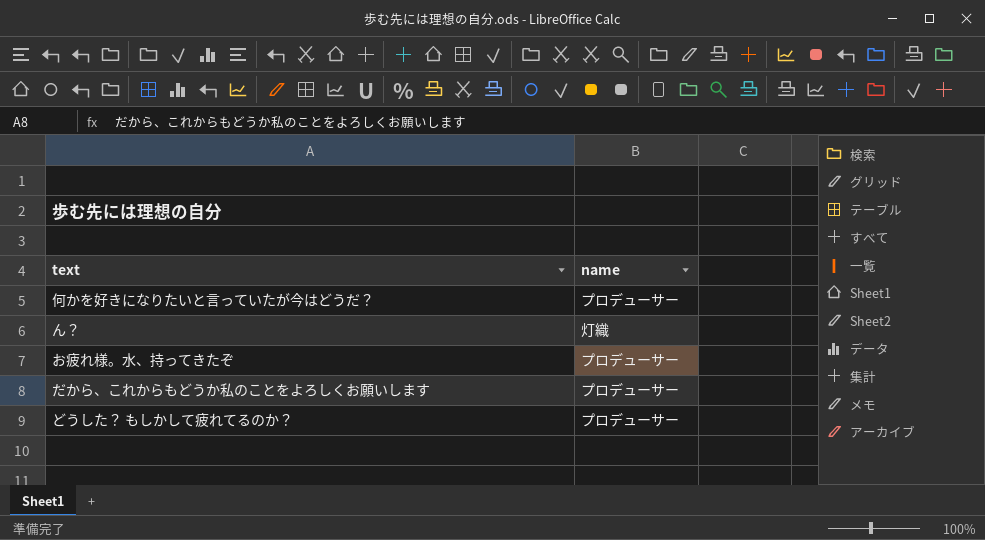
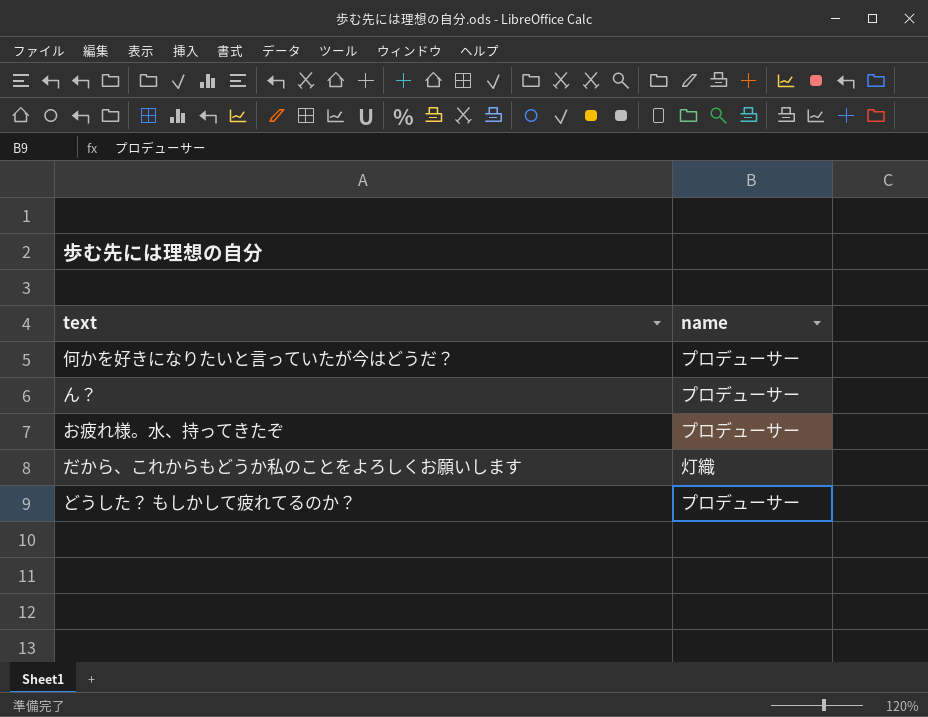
ん？ | name: 灯織 -> プロデューサー
だから、これからもどうか私のことをよろしくお願いします | name: プロデューサー -> 灯織

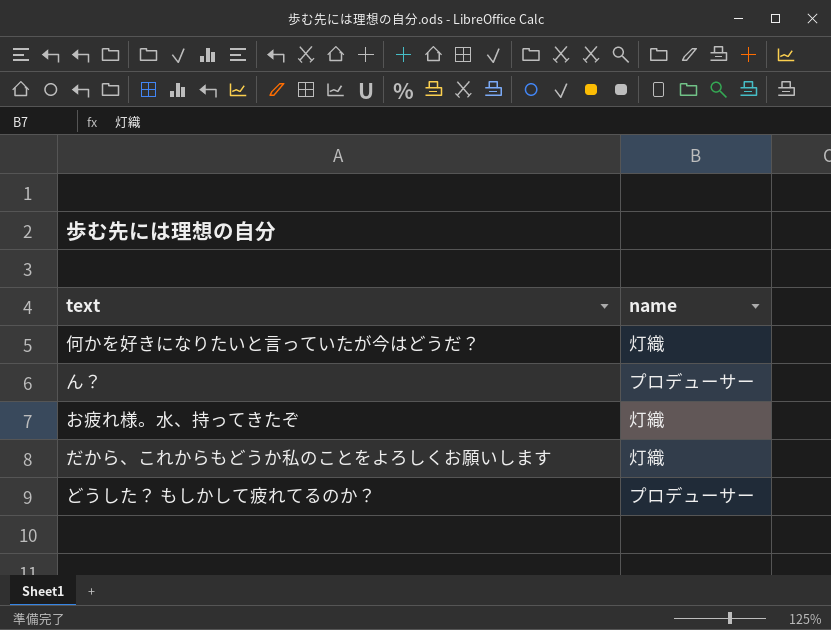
何かを好きになりたいと言っていたが今はどうだ？ | name: プロデューサー -> 灯織
お疲れ様。水、持ってきたぞ | name: プロデューサー -> 灯織

